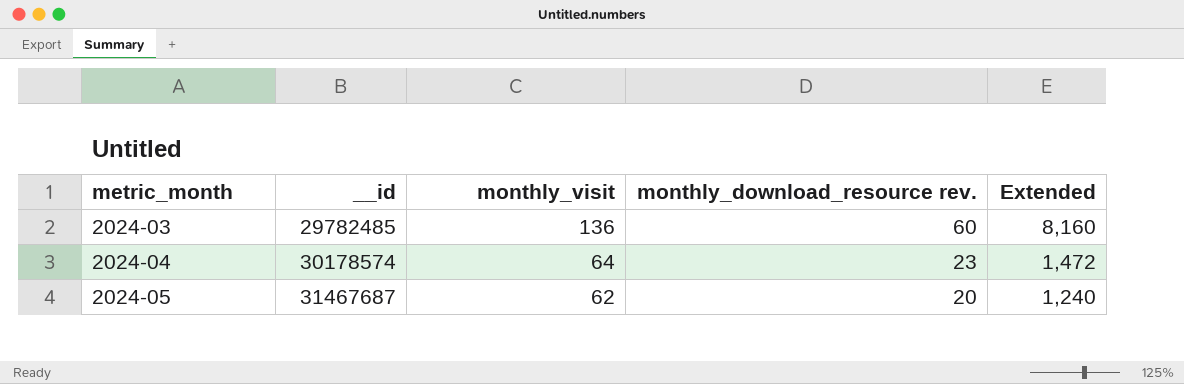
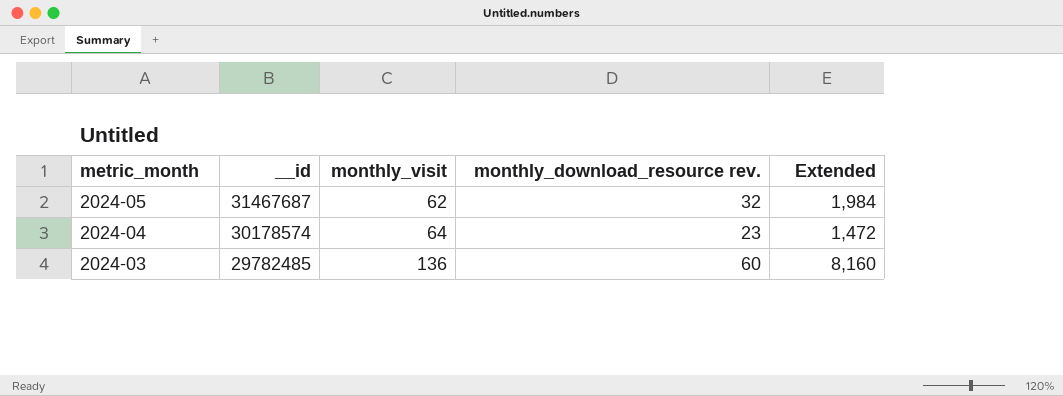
row order: metric_month ascending -> metric_month descending
2024-05 | monthly_download_resource rev.: 20 -> 32
2024-05 | Extended: 1,240 -> 1,984

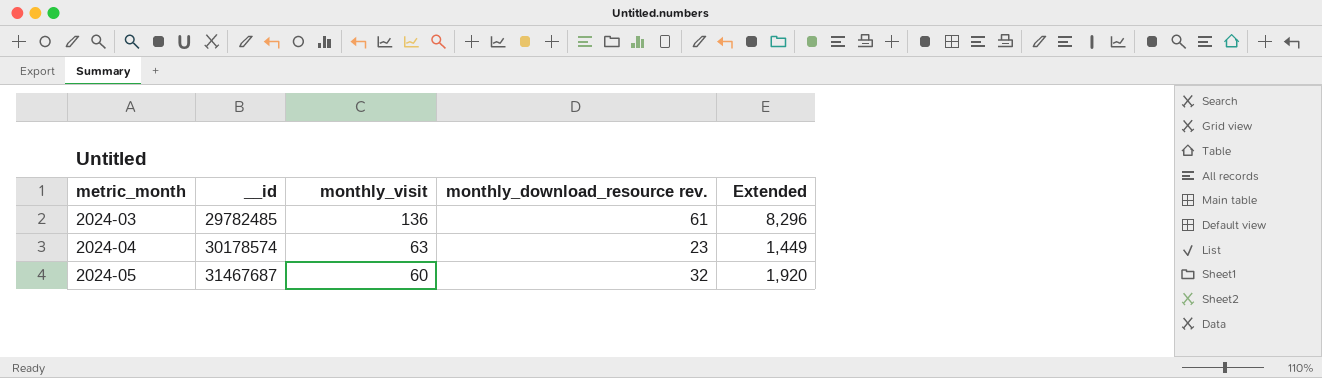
row order: metric_month descending -> metric_month ascending
2024-03 | monthly_download_resource rev.: 60 -> 61
2024-03 | Extended: 8,160 -> 8,296
2024-04 | monthly_visit: 64 -> 63
2024-04 | Extended: 1,472 -> 1,449
2024-05 | monthly_visit: 62 -> 60
2024-05 | Extended: 1,984 -> 1,920

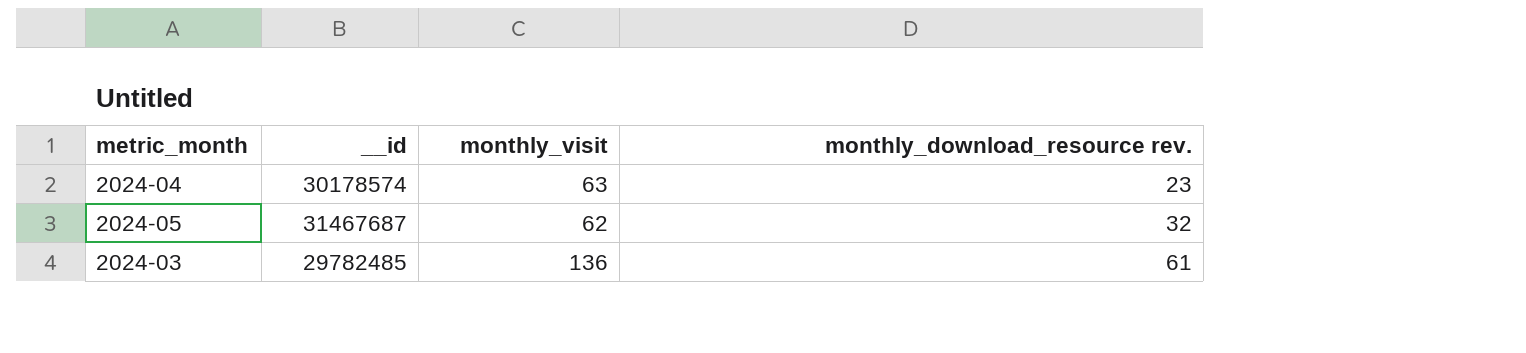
row order: metric_month ascending -> monthly_download_resource rev. ascending
column Extended | formula: [monthly_visit] * [monthly_download_resource rev.] -> none
2024-05 | monthly_visit: 60 -> 62

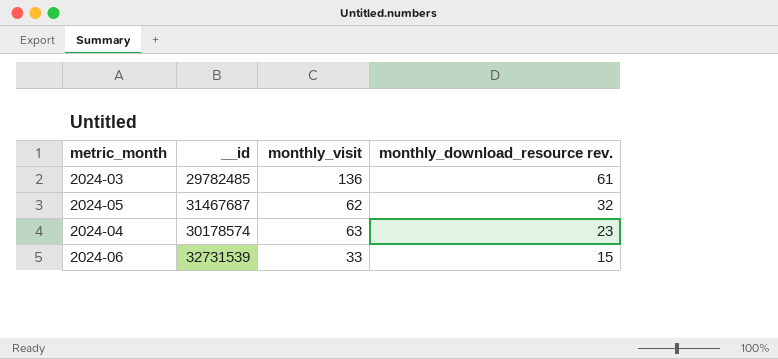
row order: monthly_download_resource rev. ascending -> monthly_download_resource rev. descending
row 2024-06: none -> 32731539 | 33 | 15

